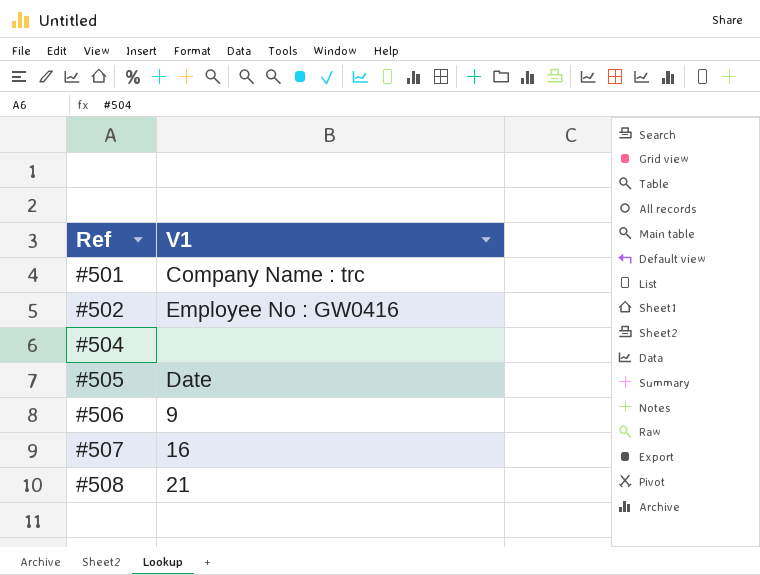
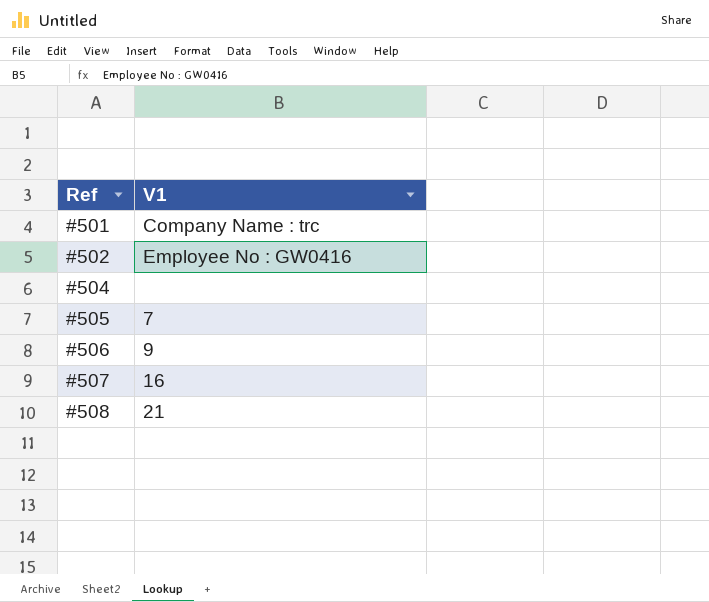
#505 | V1: Date -> 7

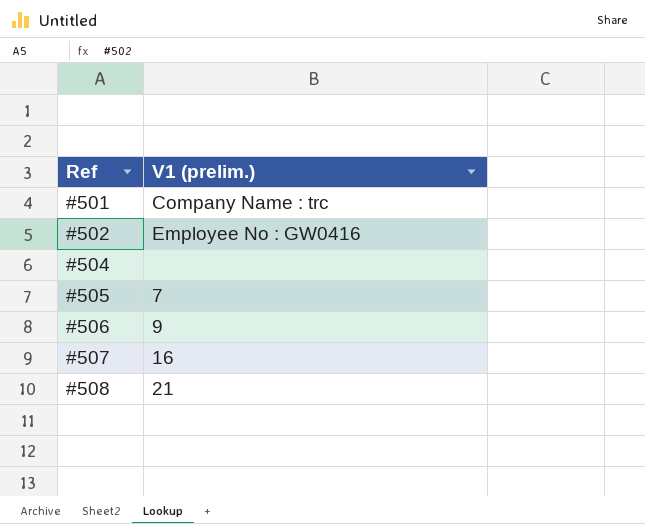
column name: V1 -> V1 (prelim.)

